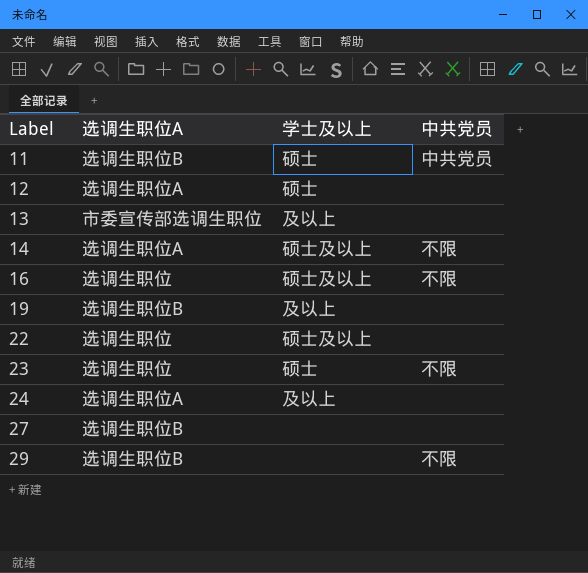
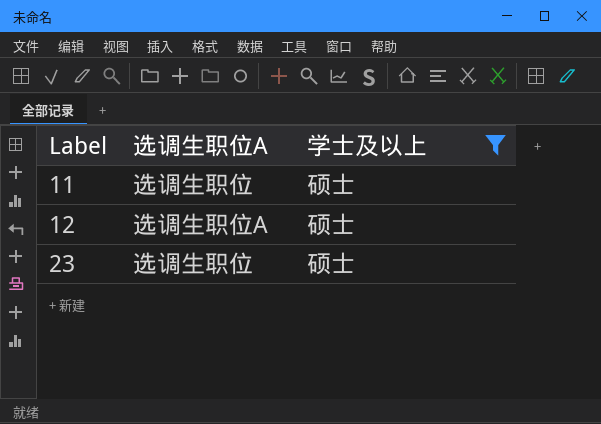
filter: none -> 学士及以上 = 硕士
column 中共党员 | position: 4 -> none
11 | 选调生职位A: 选调生职位B -> 选调生职位

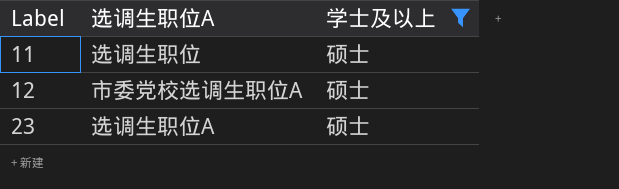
12 | 选调生职位A: 选调生职位A -> 市委党校选调生职位A
23 | 选调生职位A: 选调生职位 -> 选调生职位A

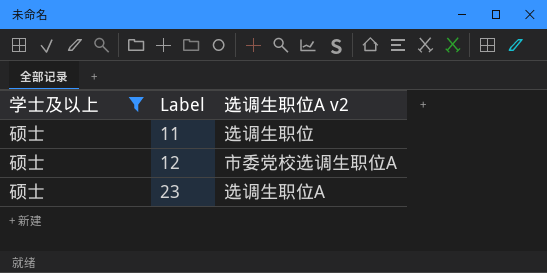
column 学士及以上 | position: 3 -> 1
column name: 选调生职位A -> 选调生职位A v2

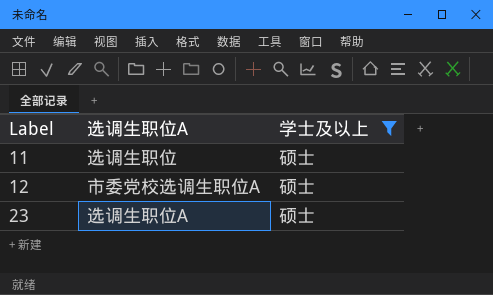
column name: 选调生职位A v2 -> 选调生职位A
column 学士及以上 | position: 1 -> 3

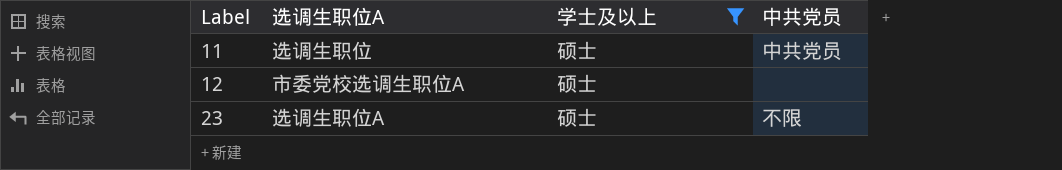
column 中共党员 | position: none -> 4

